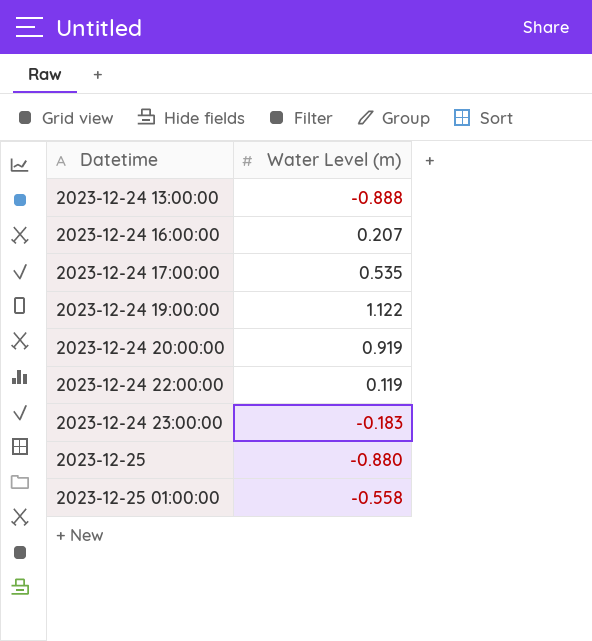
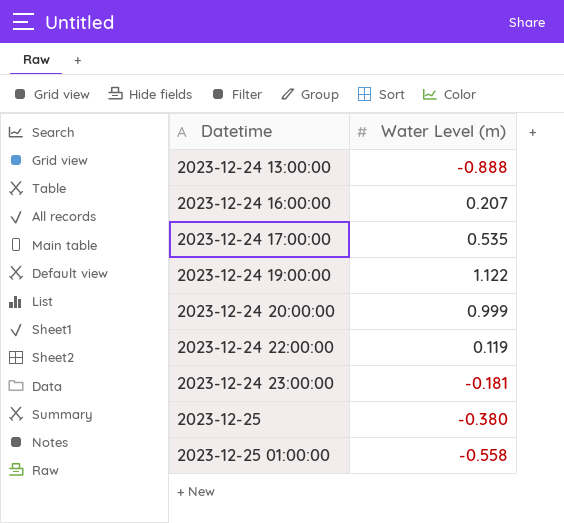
2023-12-24 20:00:00 | Water Level (m): 0.919 -> 0.999
2023-12-24 23:00:00 | Water Level (m): -0.183 -> -0.181
2023-12-25 | Water Level (m): -0.880 -> -0.380

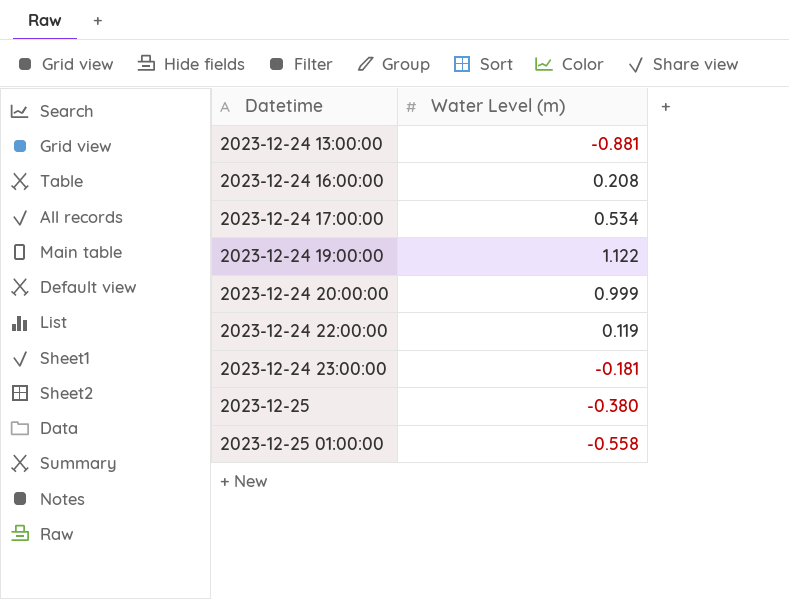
2023-12-24 13:00:00 | Water Level (m): -0.888 -> -0.881
2023-12-24 16:00:00 | Water Level (m): 0.207 -> 0.208
2023-12-24 17:00:00 | Water Level (m): 0.535 -> 0.534

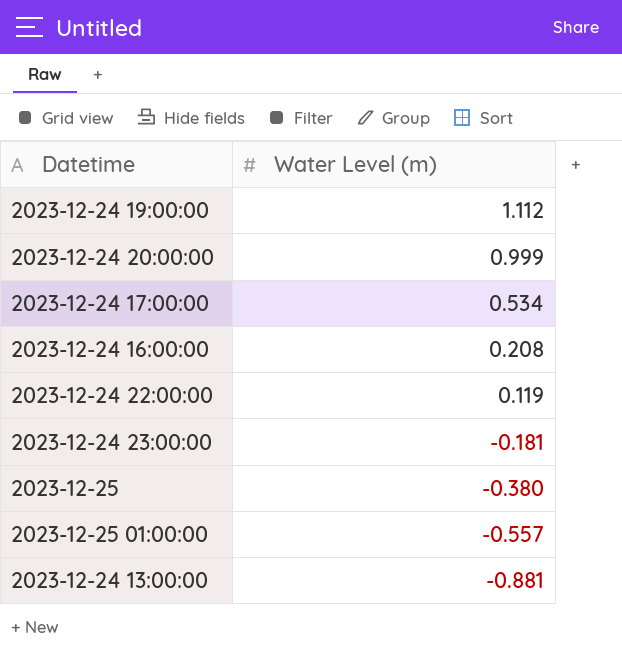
row order: Datetime ascending -> Water Level (m) descending
2023-12-24 19:00:00 | Water Level (m): 1.122 -> 1.112
2023-12-25 01:00:00 | Water Level (m): -0.558 -> -0.557

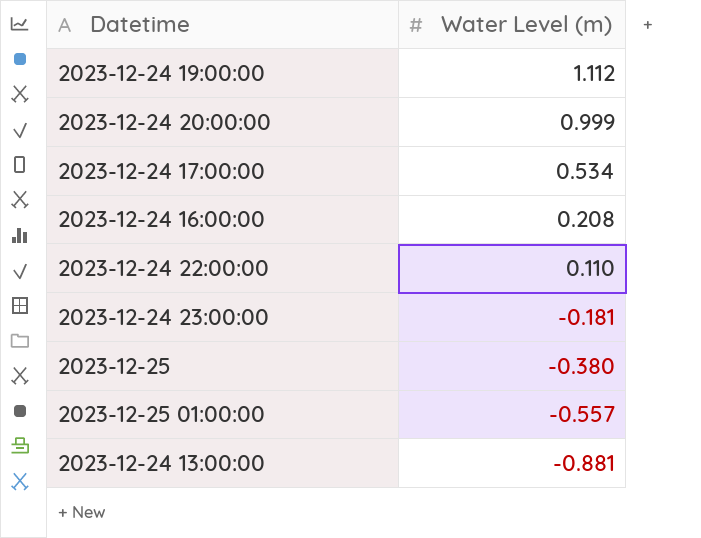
2023-12-24 22:00:00 | Water Level (m): 0.119 -> 0.110

